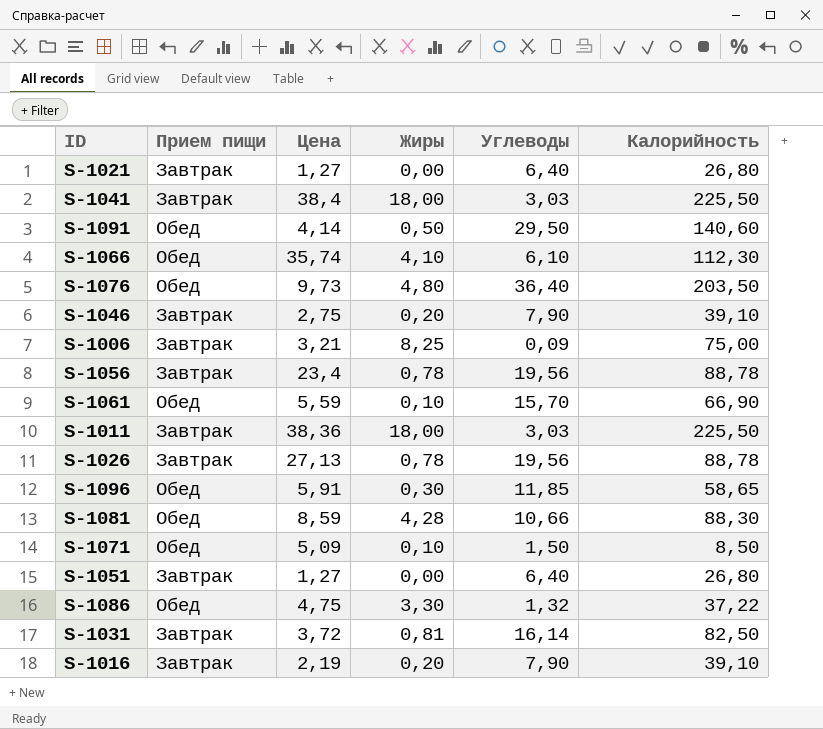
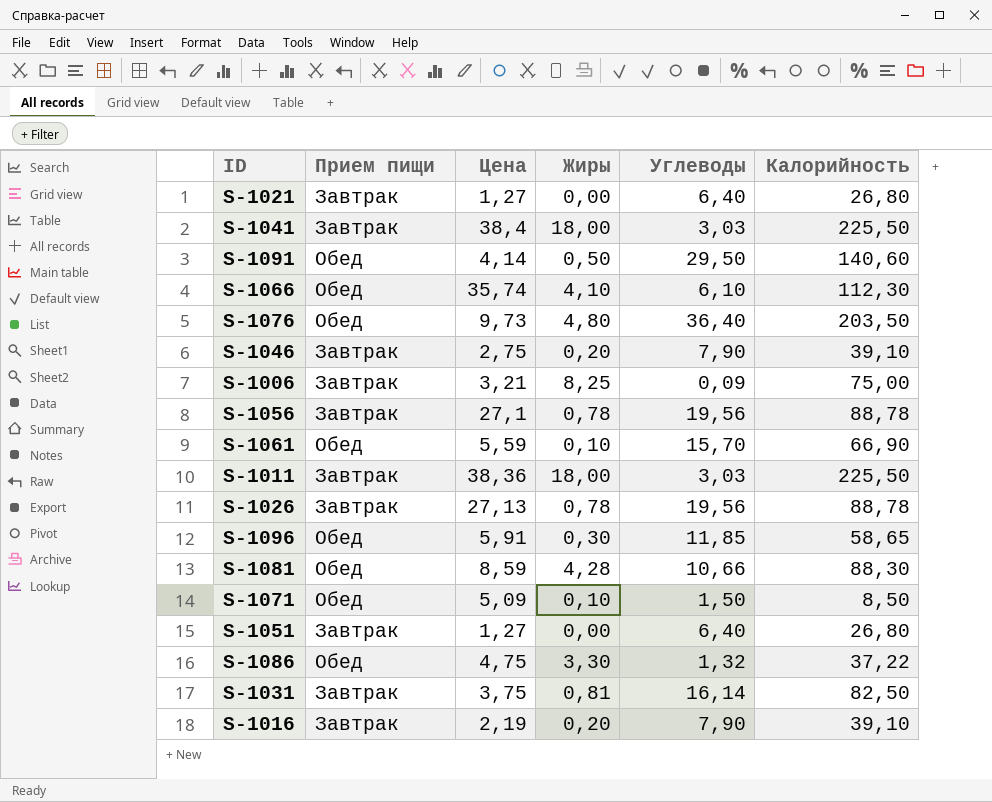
S-1056 | Цена: 23,4 -> 27,1
S-1031 | Цена: 3,72 -> 3,75

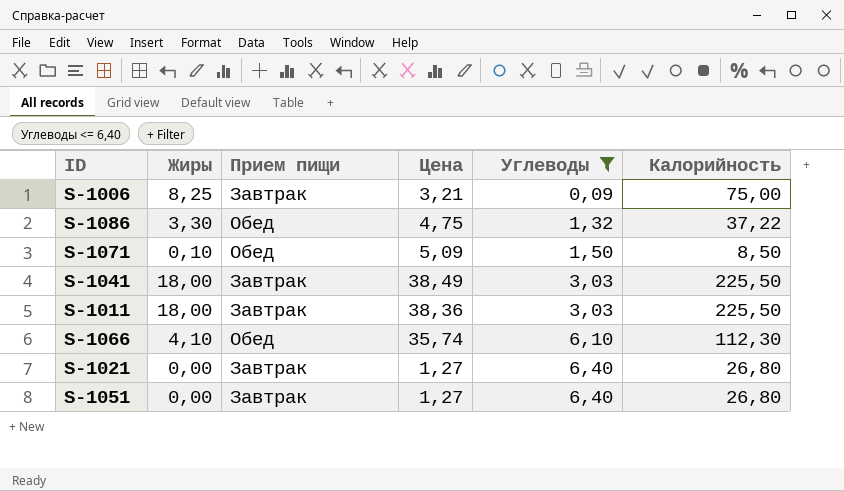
filter: none -> Углеводы <= 6,40
row order: none -> Углеводы ascending
column Жиры | position: 4 -> 2
S-1041 | Цена: 38,4 -> 38,49

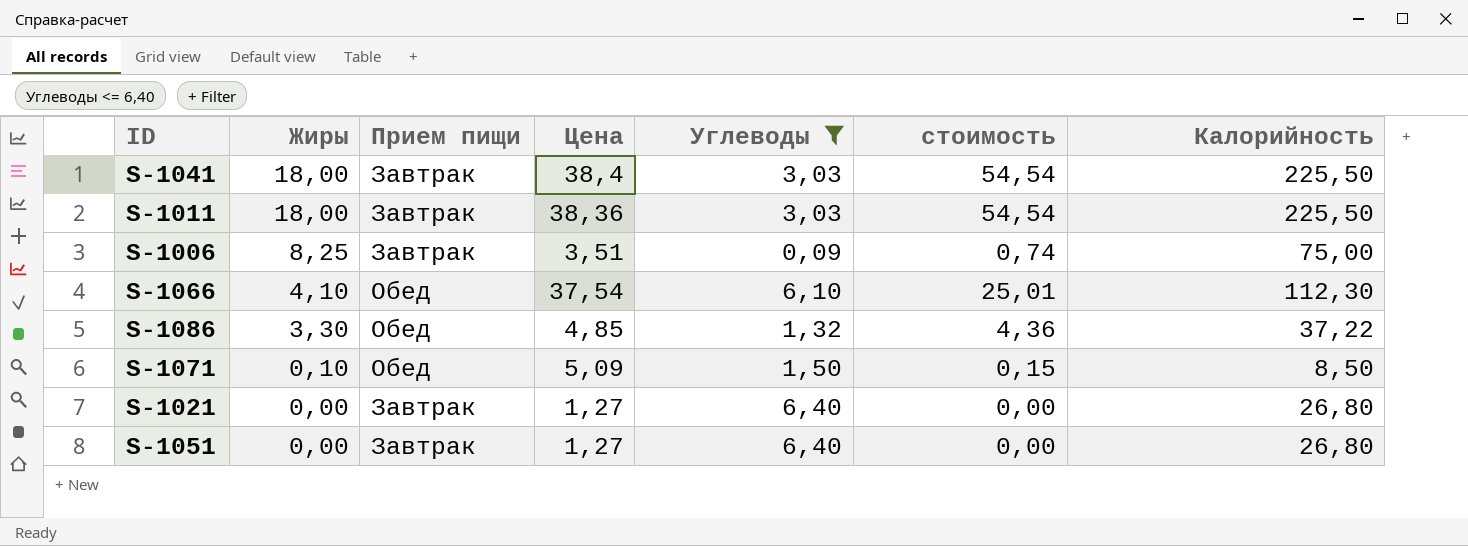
row order: Углеводы ascending -> Жиры descending
column стоимость | formula: none -> [Жиры] * [Углеводы]
S-1041 | Цена: 38,49 -> 38,4
S-1006 | Цена: 3,21 -> 3,51
S-1066 | Цена: 35,74 -> 37,54
S-1086 | Цена: 4,75 -> 4,85

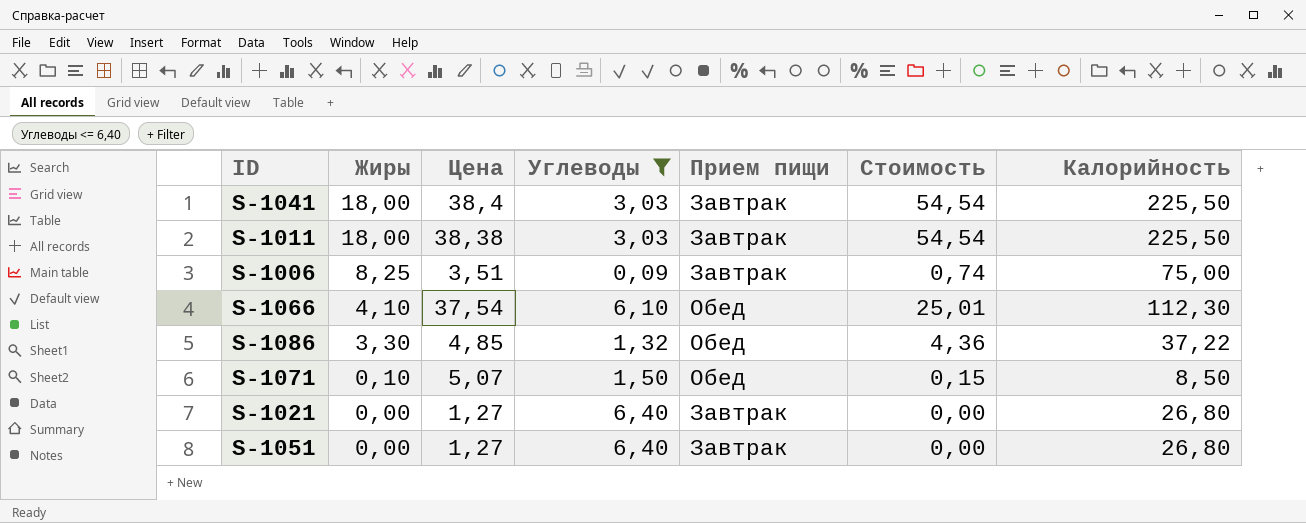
column Прием пищи | position: 3 -> 5
column name: стоимость -> Стоимость
S-1011 | Цена: 38,36 -> 38,38
S-1071 | Цена: 5,09 -> 5,07

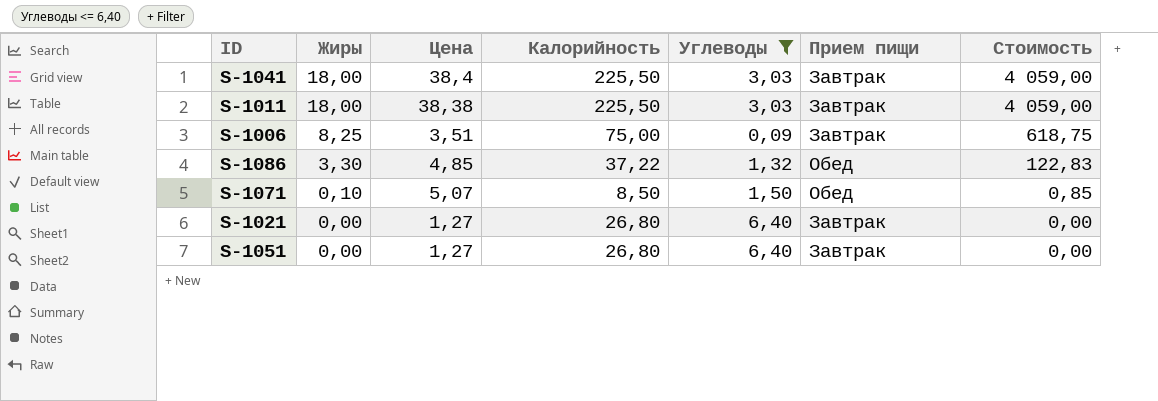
column Калорийность | position: 7 -> 4
column Стоимость | formula: [Жиры] * [Углеводы] -> [Жиры] * [Калорийность]
row S-1066: 4,10 | 37,54 | 6,10 | Обед | 25,01 | 112,30 -> none

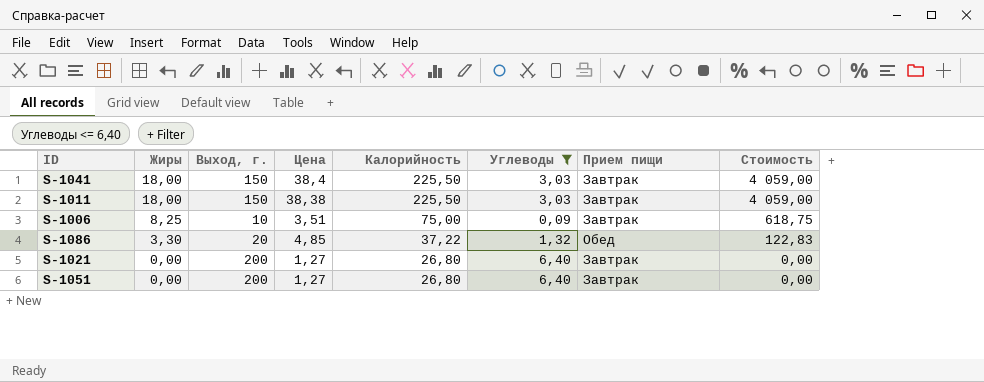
column Выход, г. | position: none -> 3
row S-1071: 0,10 | 5,07 | 8,50 | 1,50 | Обед | 0,85 -> none

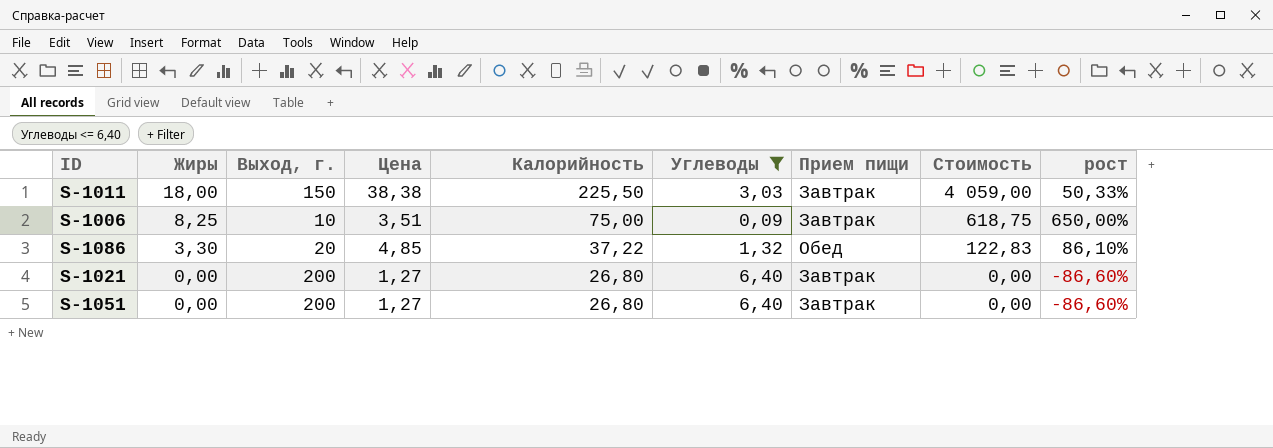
column рост | formula: none -> ([Калорийность] - [Выход, г.]) / [Выход, г.]
row S-1041: 18,00 | 150 | 38,4 | 225,50 | 3,03 | Завтрак | 4 059,00 -> none

